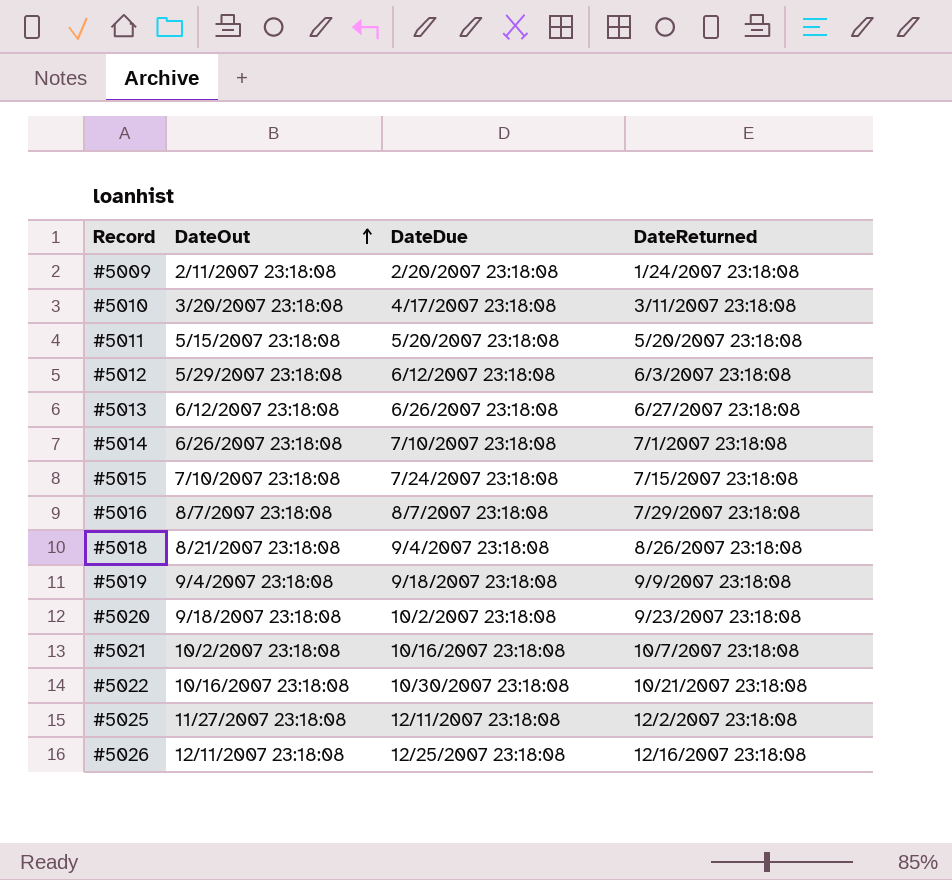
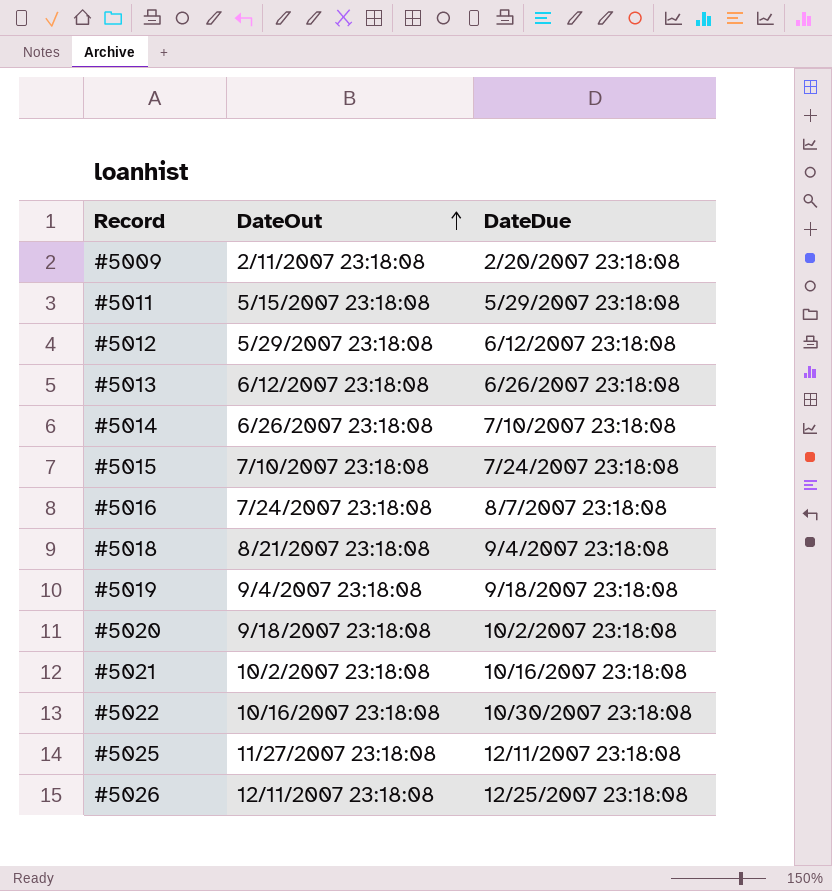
column DateReturned | position: 4 -> none
row #5010: 3/20/2007 23:18:08 | 4/17/2007 23:18:08 | 3/11/2007 23:18:08 -> none
#5011 | DateDue: 5/20/2007 23:18:08 -> 5/29/2007 23:18:08
#5016 | DateOut: 8/7/2007 23:18:08 -> 7/24/2007 23:18:08

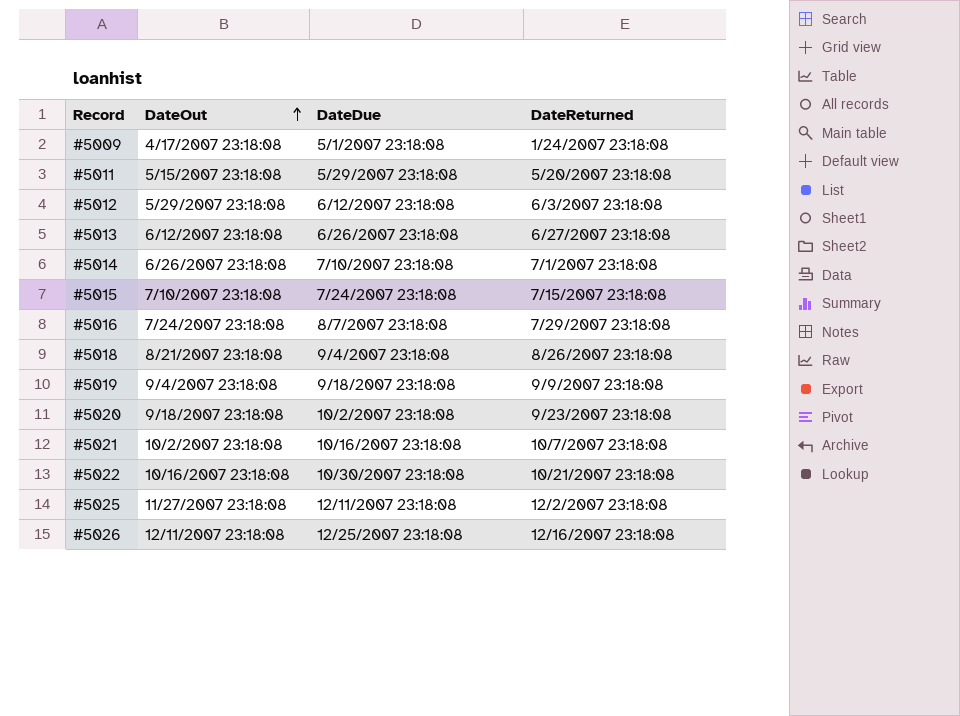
column DateReturned | position: none -> 4
#5009 | DateOut: 2/11/2007 23:18:08 -> 4/17/2007 23:18:08
#5009 | DateDue: 2/20/2007 23:18:08 -> 5/1/2007 23:18:08

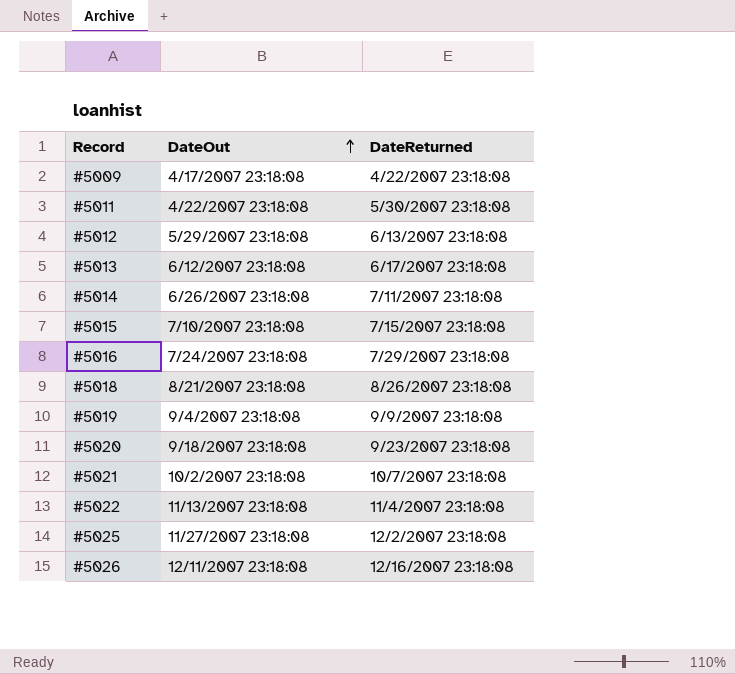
column DateDue | position: 3 -> none
#5009 | DateReturned: 1/24/2007 23:18:08 -> 4/22/2007 23:18:08
#5011 | DateOut: 5/15/2007 23:18:08 -> 4/22/2007 23:18:08
#5011 | DateReturned: 5/20/2007 23:18:08 -> 5/30/2007 23:18:08
#5012 | DateReturned: 6/3/2007 23:18:08 -> 6/13/2007 23:18:08
#5013 | DateReturned: 6/27/2007 23:18:08 -> 6/17/2007 23:18:08
#5014 | DateReturned: 7/1/2007 23:18:08 -> 7/11/2007 23:18:08
#5022 | DateOut: 10/16/2007 23:18:08 -> 11/13/2007 23:18:08
#5022 | DateReturned: 10/21/2007 23:18:08 -> 11/4/2007 23:18:08

